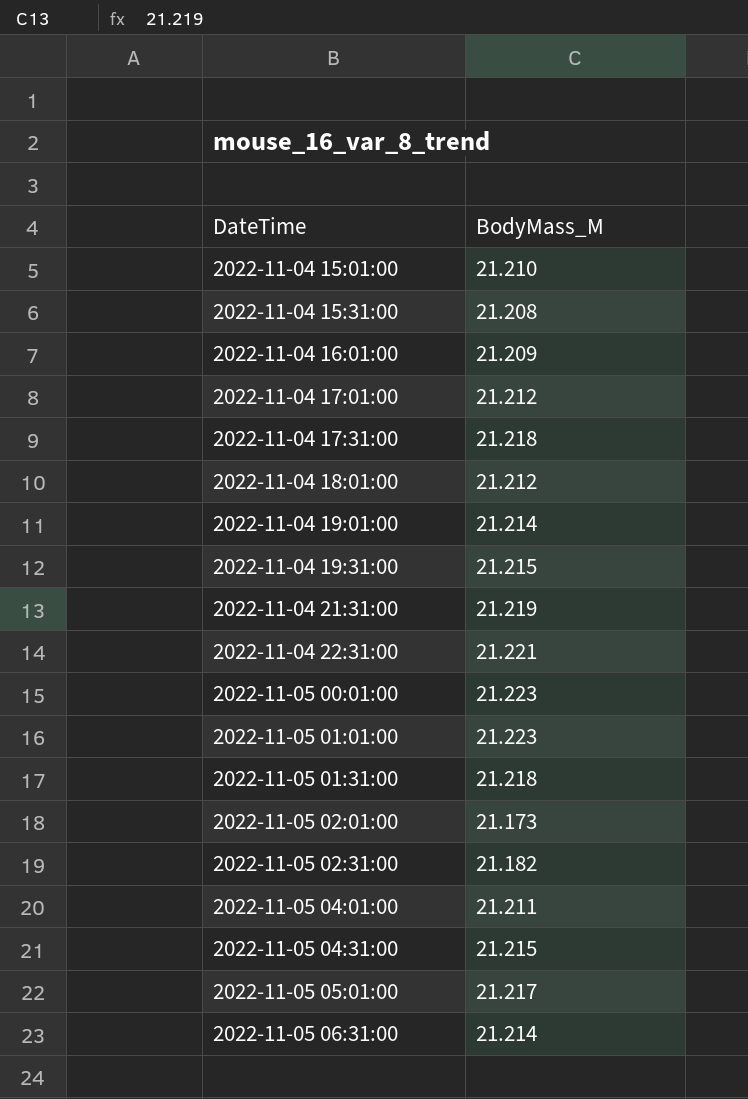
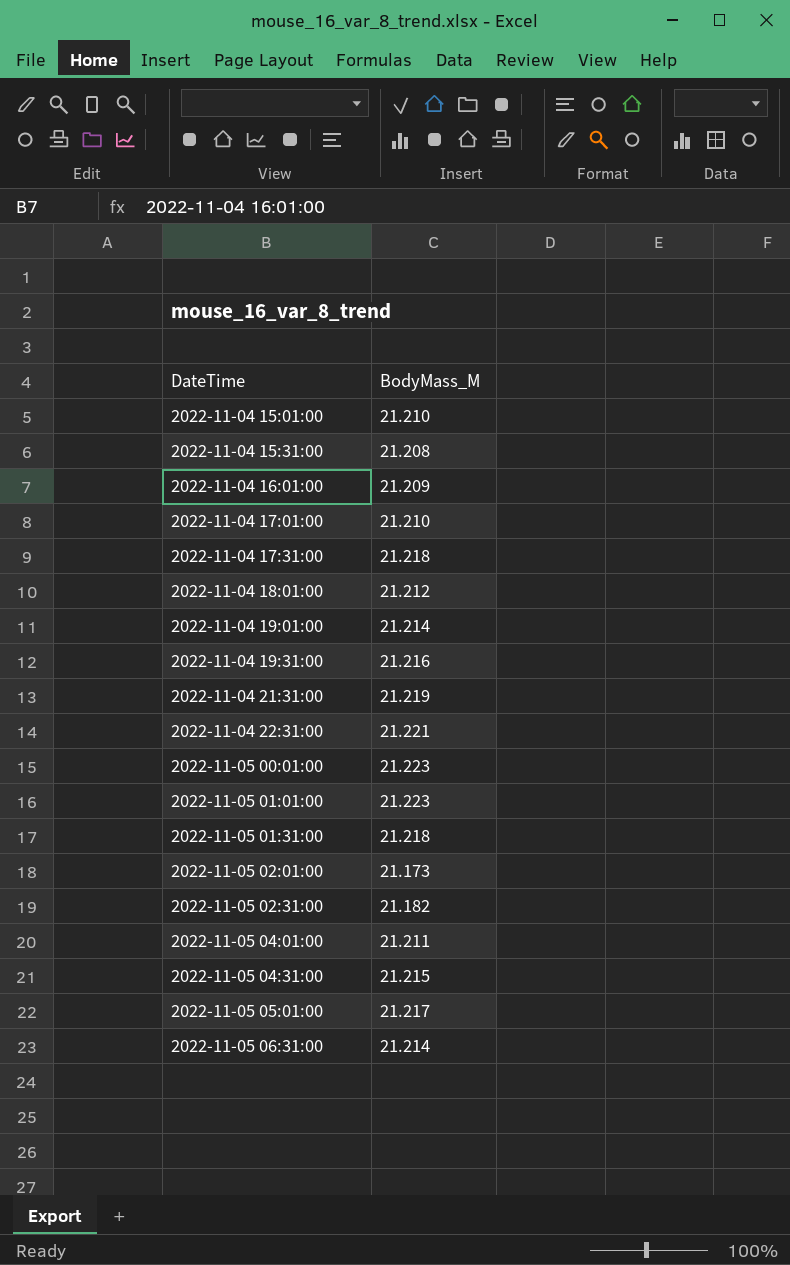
2022-11-04 17:01:00 | BodyMass_M: 21.212 -> 21.210
2022-11-04 19:31:00 | BodyMass_M: 21.215 -> 21.216

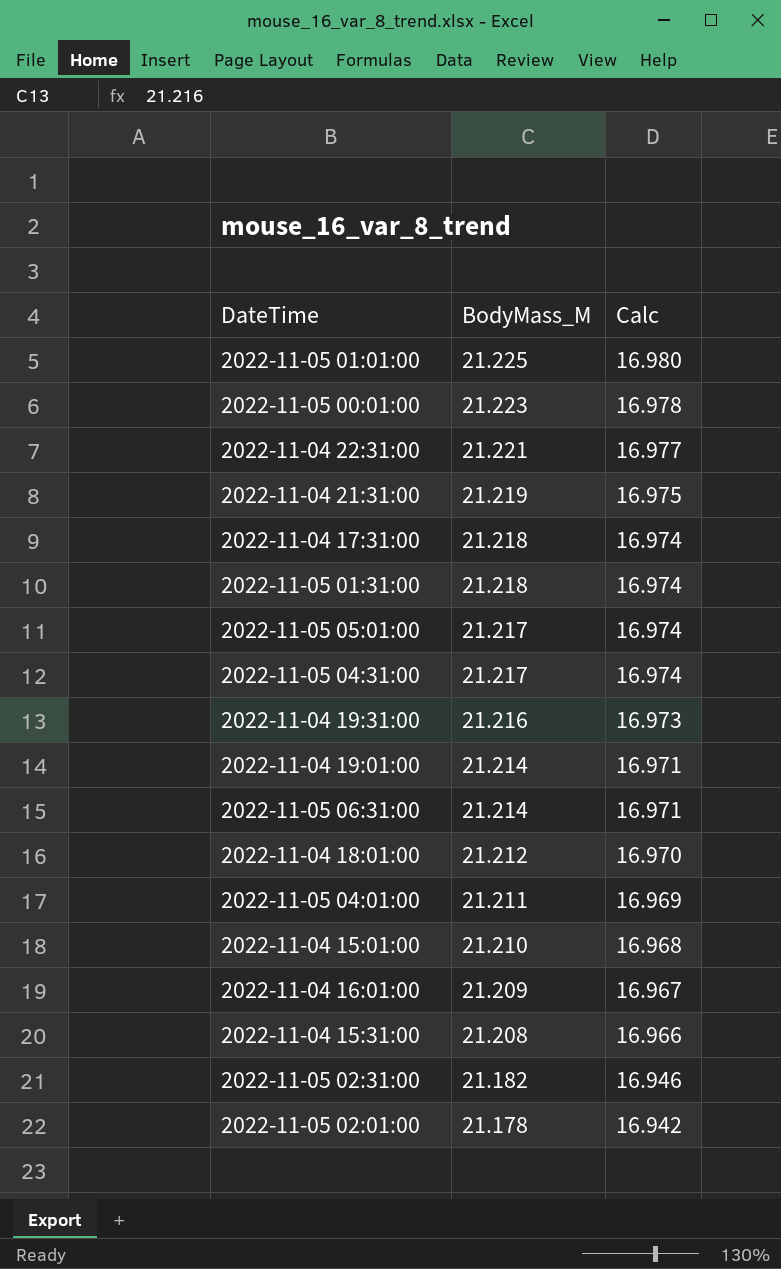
row order: DateTime ascending -> BodyMass_M descending
column Calc | formula: none -> [BodyMass_M] * 0.8
row 2022-11-04 17:01:00: 21.210 -> none
2022-11-05 01:01:00 | BodyMass_M: 21.223 -> 21.225
2022-11-05 04:31:00 | BodyMass_M: 21.215 -> 21.217
2022-11-05 02:01:00 | BodyMass_M: 21.173 -> 21.178

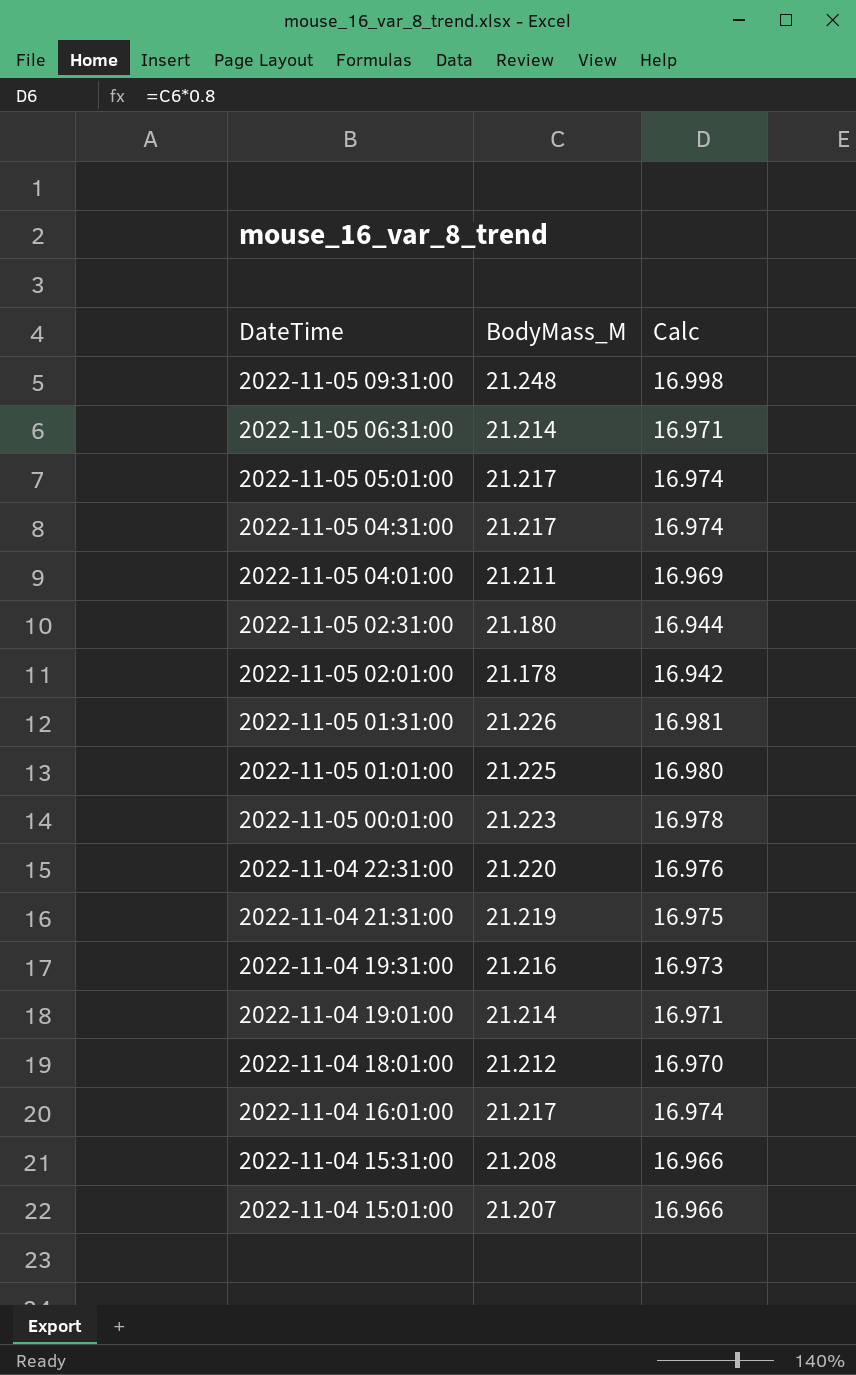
row order: BodyMass_M descending -> DateTime descending
row 2022-11-04 17:31:00: 21.218 | 16.974 -> none
row 2022-11-05 09:31:00: none -> 21.248 | 16.998
2022-11-05 02:31:00 | BodyMass_M: 21.182 -> 21.180
2022-11-05 02:31:00 | Calc: 16.946 -> 16.944
2022-11-05 01:31:00 | BodyMass_M: 21.218 -> 21.226
2022-11-05 01:31:00 | Calc: 16.974 -> 16.981
2022-11-04 22:31:00 | BodyMass_M: 21.221 -> 21.220
2022-11-04 22:31:00 | Calc: 16.977 -> 16.976
2022-11-04 16:01:00 | BodyMass_M: 21.209 -> 21.217
2022-11-04 16:01:00 | Calc: 16.967 -> 16.974
2022-11-04 15:01:00 | BodyMass_M: 21.210 -> 21.207
2022-11-04 15:01:00 | Calc: 16.968 -> 16.966

